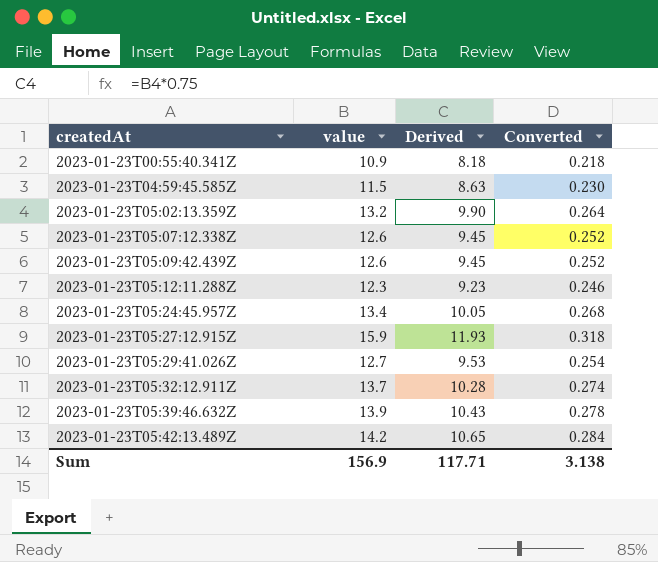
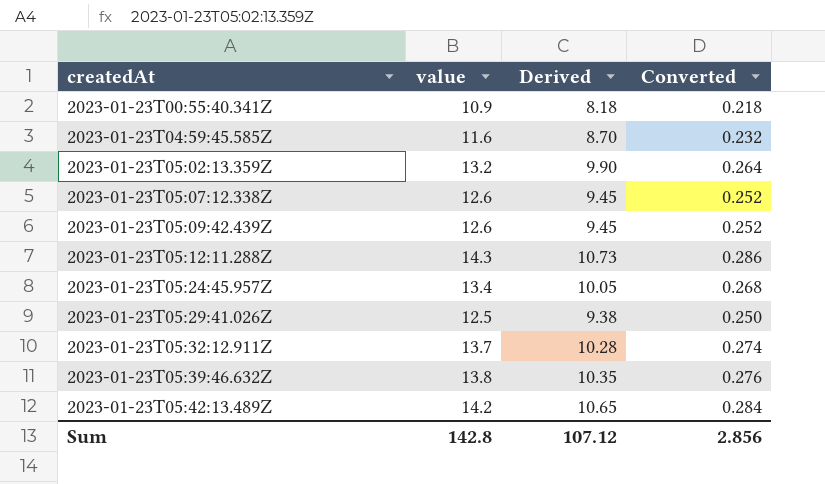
row 2023-01-23T05:27:12.915Z: 15.9 | 11.93 | 0.318 -> none
2023-01-23T04:59:45.585Z | value: 11.5 -> 11.6
2023-01-23T04:59:45.585Z | Derived: 8.63 -> 8.70
2023-01-23T04:59:45.585Z | Converted: 0.230 -> 0.232
2023-01-23T05:12:11.288Z | value: 12.3 -> 14.3
2023-01-23T05:12:11.288Z | Derived: 9.23 -> 10.73
2023-01-23T05:12:11.288Z | Converted: 0.246 -> 0.286
2023-01-23T05:29:41.026Z | value: 12.7 -> 12.5
2023-01-23T05:29:41.026Z | Derived: 9.53 -> 9.38
2023-01-23T05:29:41.026Z | Converted: 0.254 -> 0.250
2023-01-23T05:39:46.632Z | value: 13.9 -> 13.8
2023-01-23T05:39:46.632Z | Derived: 10.43 -> 10.35
2023-01-23T05:39:46.632Z | Converted: 0.278 -> 0.276
Sum | value: 156.9 -> 142.8
Sum | Derived: 117.71 -> 107.12
Sum | Converted: 3.138 -> 2.856

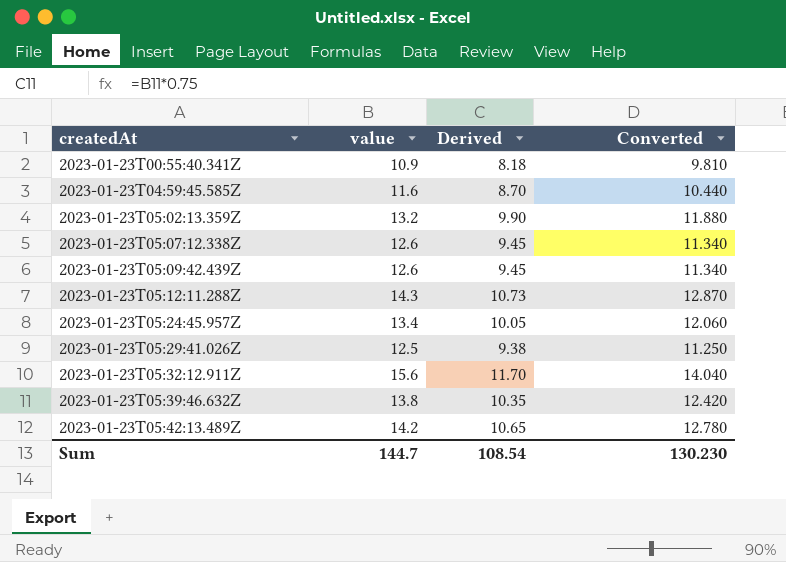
column Converted | formula: [value] * 0.02 -> [value] * 0.9
2023-01-23T05:32:12.911Z | value: 13.7 -> 15.6
2023-01-23T05:32:12.911Z | Derived: 10.28 -> 11.70
Sum | value: 142.8 -> 144.7
Sum | Derived: 107.12 -> 108.54
Sum | Converted: 2.856 -> 130.230

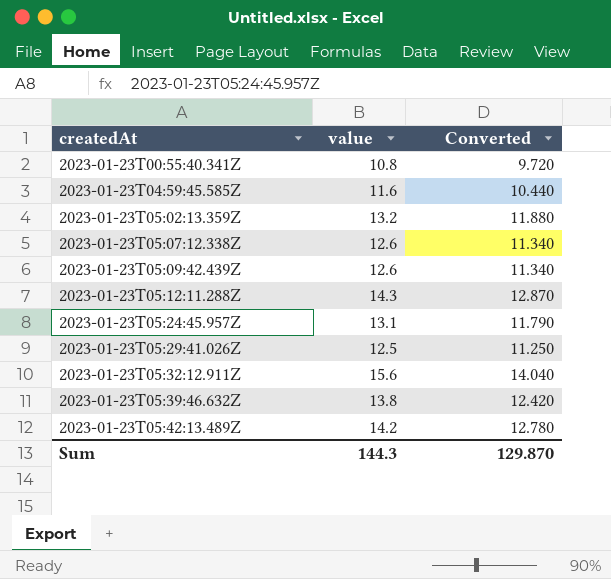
column Derived | formula: [value] * 0.75 -> none
2023-01-23T00:55:40.341Z | value: 10.9 -> 10.8
2023-01-23T00:55:40.341Z | Converted: 9.810 -> 9.720
2023-01-23T05:24:45.957Z | value: 13.4 -> 13.1
2023-01-23T05:24:45.957Z | Converted: 12.060 -> 11.790
Sum | value: 144.7 -> 144.3
Sum | Converted: 130.230 -> 129.870

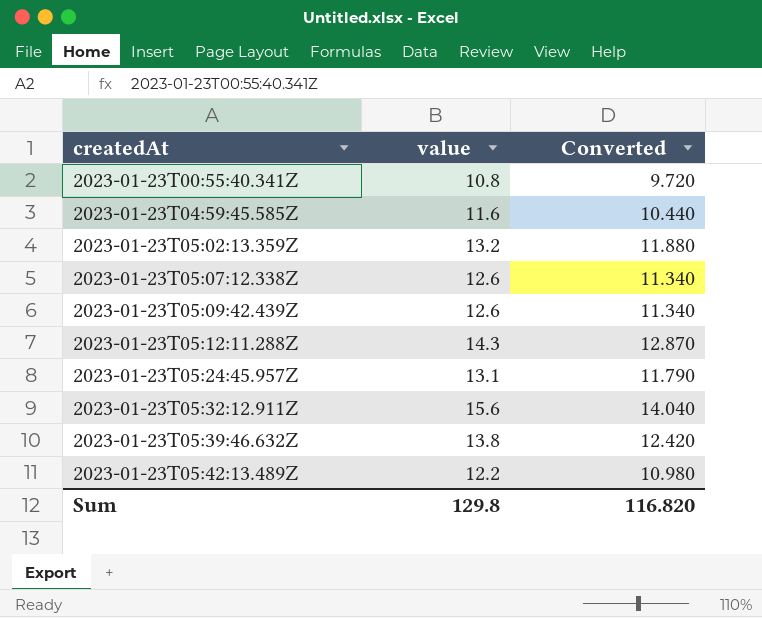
row 2023-01-23T05:29:41.026Z: 12.5 | 11.250 -> none
2023-01-23T05:42:13.489Z | value: 14.2 -> 12.2
2023-01-23T05:42:13.489Z | Converted: 12.780 -> 10.980
Sum | value: 144.3 -> 129.8
Sum | Converted: 129.870 -> 116.820

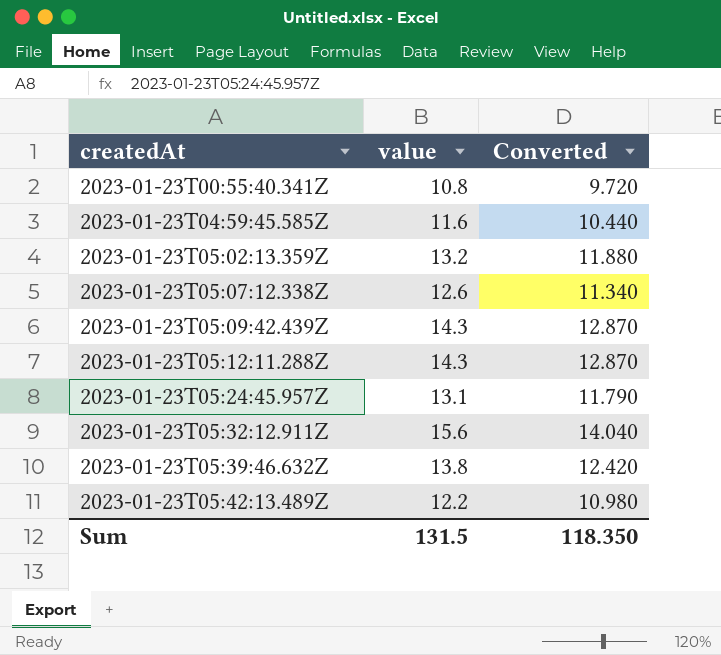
2023-01-23T05:09:42.439Z | value: 12.6 -> 14.3
2023-01-23T05:09:42.439Z | Converted: 11.340 -> 12.870
Sum | value: 129.8 -> 131.5
Sum | Converted: 116.820 -> 118.350

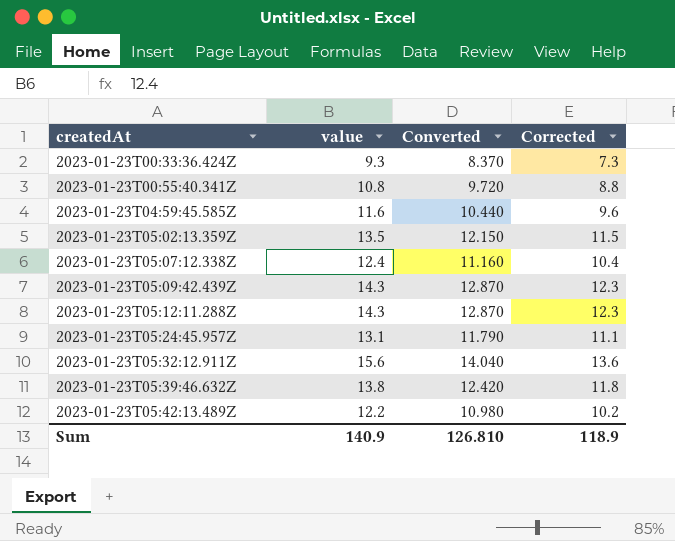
column Corrected | formula: none -> [value] - 2
row 2023-01-23T00:33:36.424Z: none -> 9.3 | 8.370 | 7.3
2023-01-23T05:02:13.359Z | value: 13.2 -> 13.5
2023-01-23T05:02:13.359Z | Converted: 11.880 -> 12.150
2023-01-23T05:07:12.338Z | value: 12.6 -> 12.4
2023-01-23T05:07:12.338Z | Converted: 11.340 -> 11.160
Sum | value: 131.5 -> 140.9
Sum | Converted: 118.350 -> 126.810

